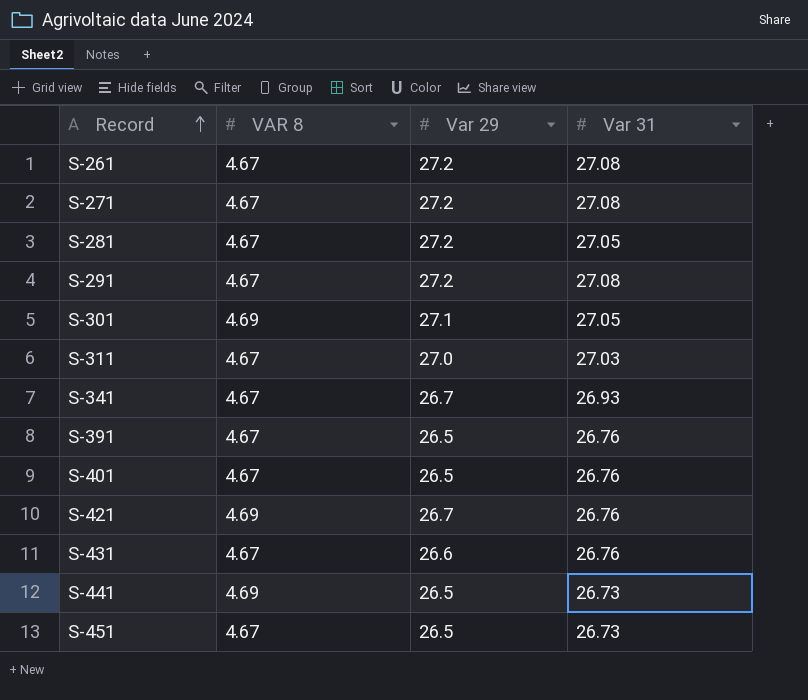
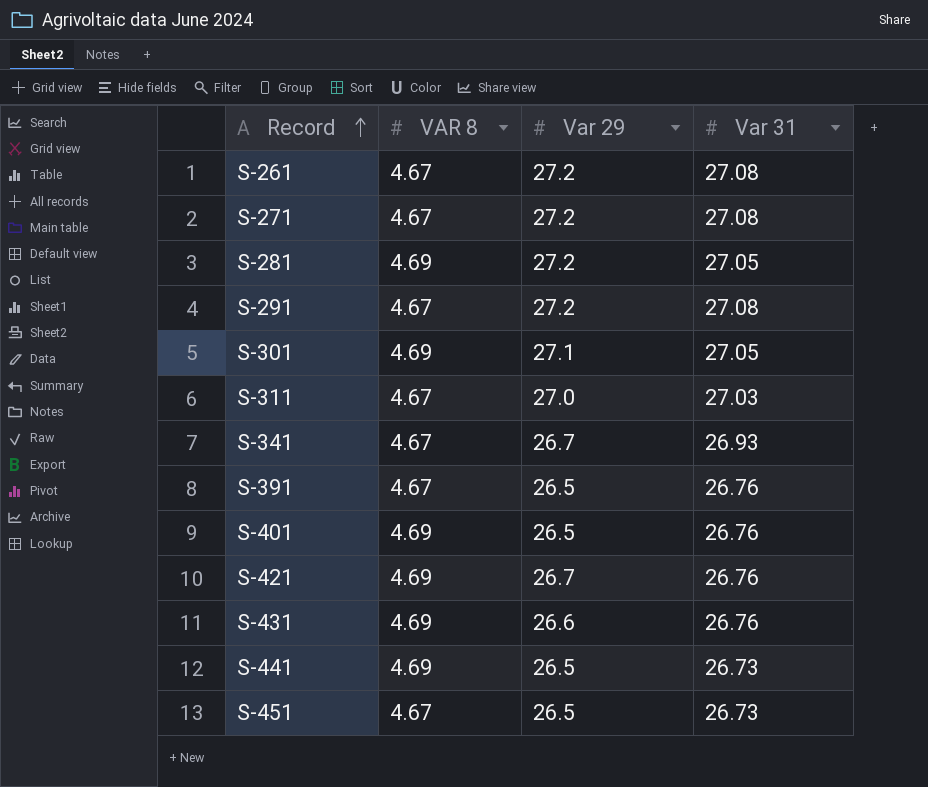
S-281 | VAR 8: 4.67 -> 4.69
S-401 | VAR 8: 4.67 -> 4.69
S-431 | VAR 8: 4.67 -> 4.69

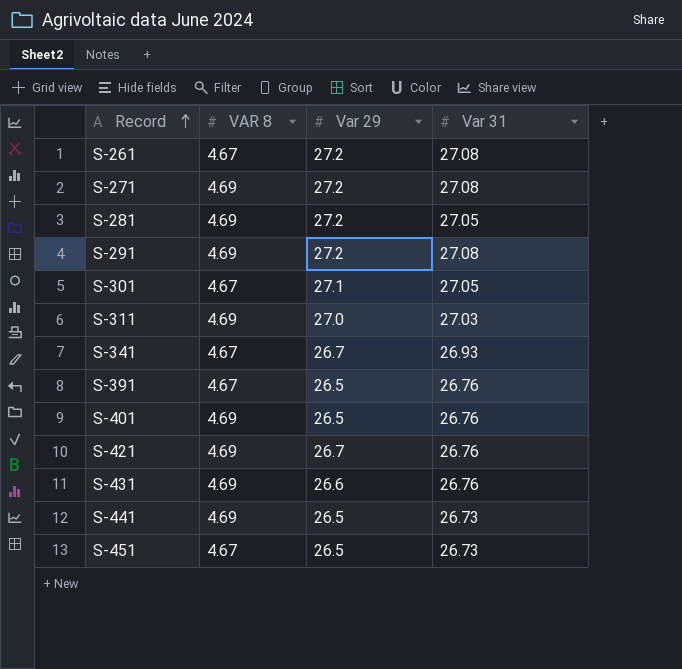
S-271 | VAR 8: 4.67 -> 4.69
S-291 | VAR 8: 4.67 -> 4.69
S-301 | VAR 8: 4.69 -> 4.67
S-311 | VAR 8: 4.67 -> 4.69

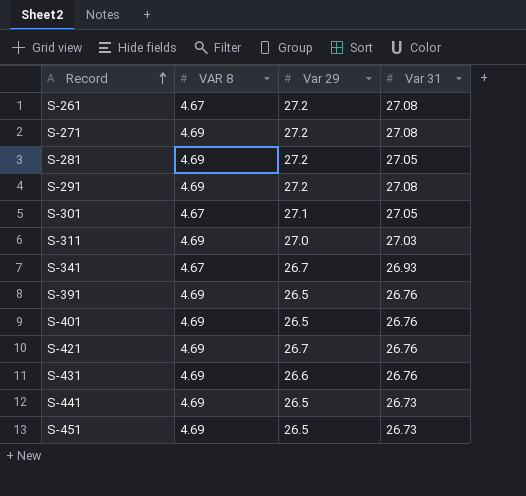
S-391 | VAR 8: 4.67 -> 4.69
S-451 | VAR 8: 4.67 -> 4.69

